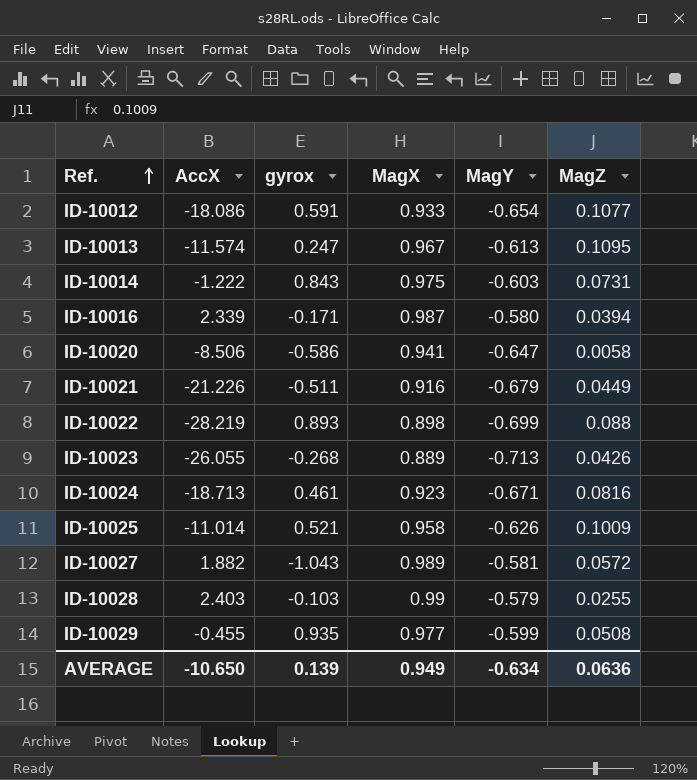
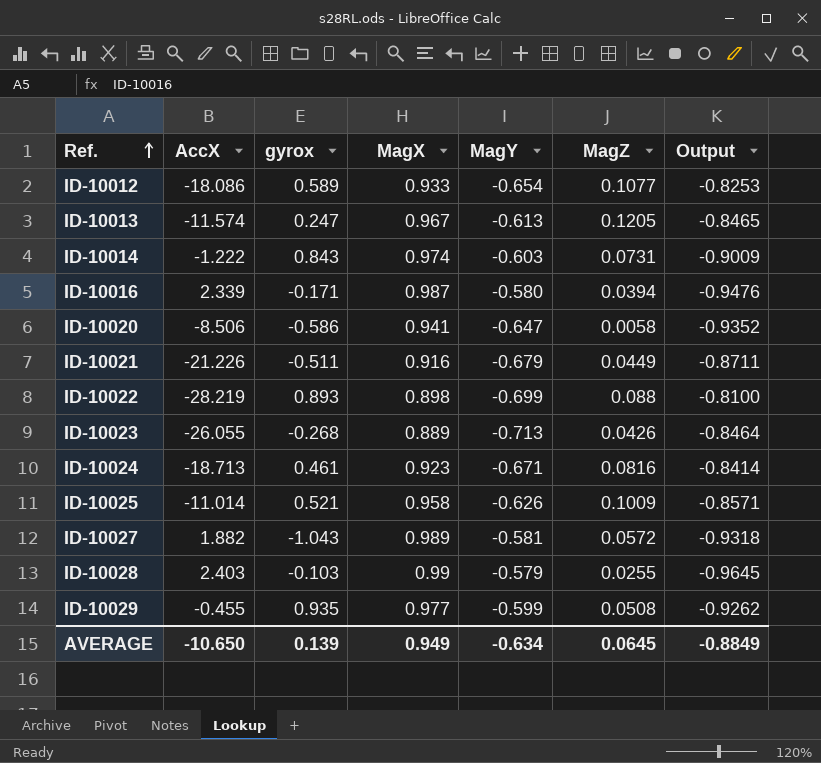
column Output | formula: none -> [MagZ] - [MagX]
ID-10012 | gyrox: 0.591 -> 0.589
ID-10013 | MagZ: 0.1095 -> 0.1205
ID-10014 | MagX: 0.975 -> 0.974
AVERAGE | MagZ: 0.0636 -> 0.0645

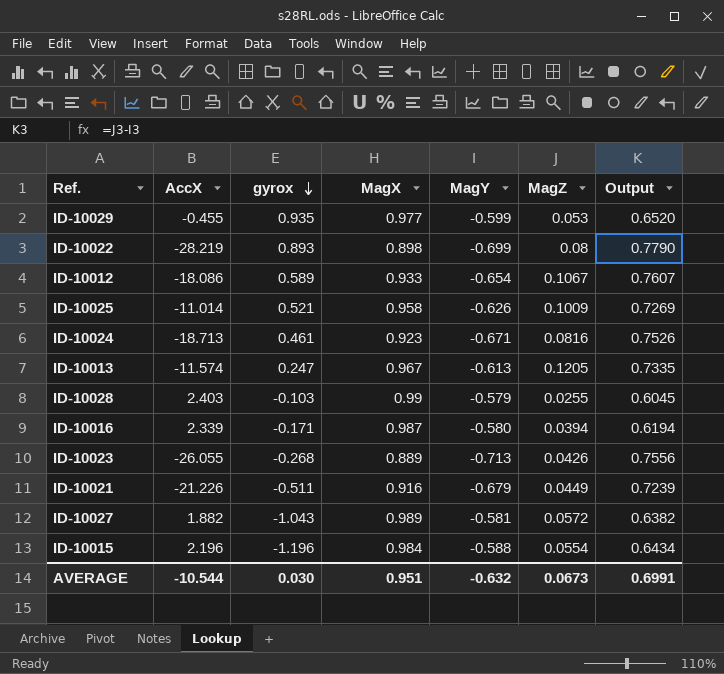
row order: Ref. ascending -> gyrox descending
column Output | formula: [MagZ] - [MagX] -> [MagZ] - [MagY]
row ID-10014: -1.222 | 0.843 | 0.974 | -0.603 | 0.0731 | -0.9009 -> none
row ID-10020: -8.506 | -0.586 | 0.941 | -0.647 | 0.0058 | -0.9352 -> none
ID-10029 | MagZ: 0.0508 -> 0.053
ID-10022 | MagZ: 0.088 -> 0.08
ID-10012 | MagZ: 0.1077 -> 0.1067
row ID-10015: none -> 2.196 | -1.196 | 0.984 | -0.588 | 0.0554 | 0.6434
AVERAGE | AccX: -10.650 -> -10.544
AVERAGE | gyrox: 0.139 -> 0.030
AVERAGE | MagX: 0.949 -> 0.951
AVERAGE | MagY: -0.634 -> -0.632
AVERAGE | MagZ: 0.0645 -> 0.0673
AVERAGE | Output: -0.8849 -> 0.6991

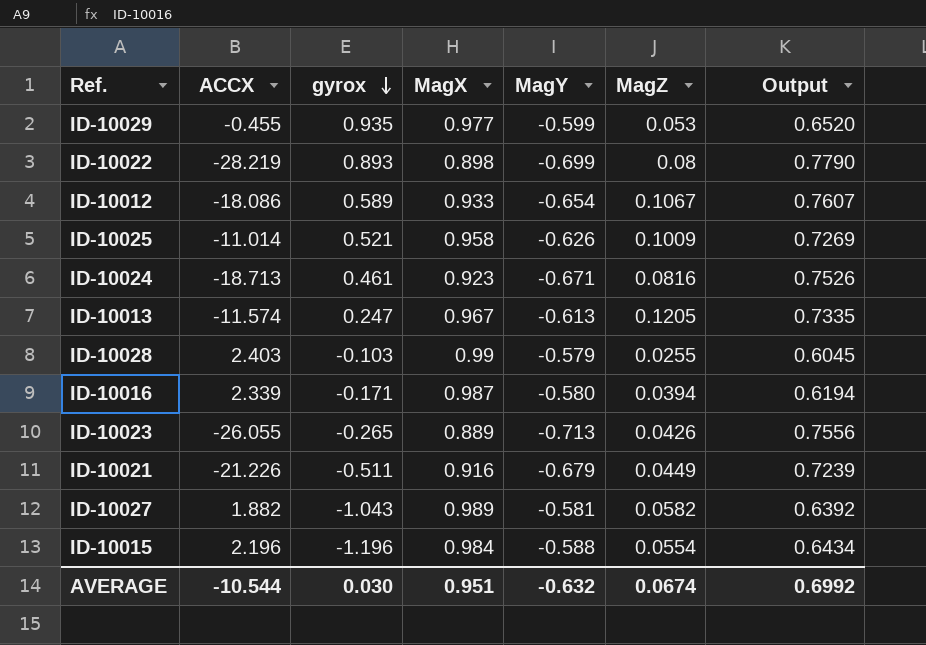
column name: AccX -> ACCX
ID-10023 | gyrox: -0.268 -> -0.265
ID-10027 | MagZ: 0.0572 -> 0.0582
ID-10027 | Output: 0.6382 -> 0.6392
AVERAGE | MagZ: 0.0673 -> 0.0674
AVERAGE | Output: 0.6991 -> 0.6992

